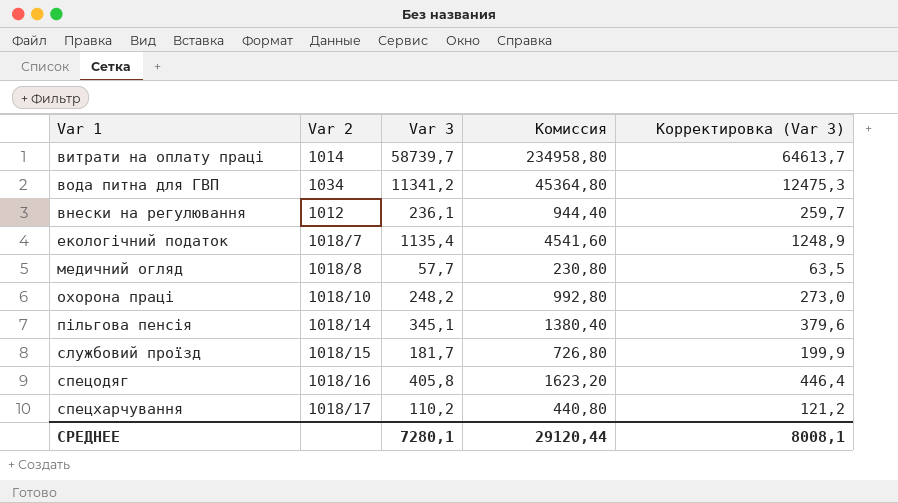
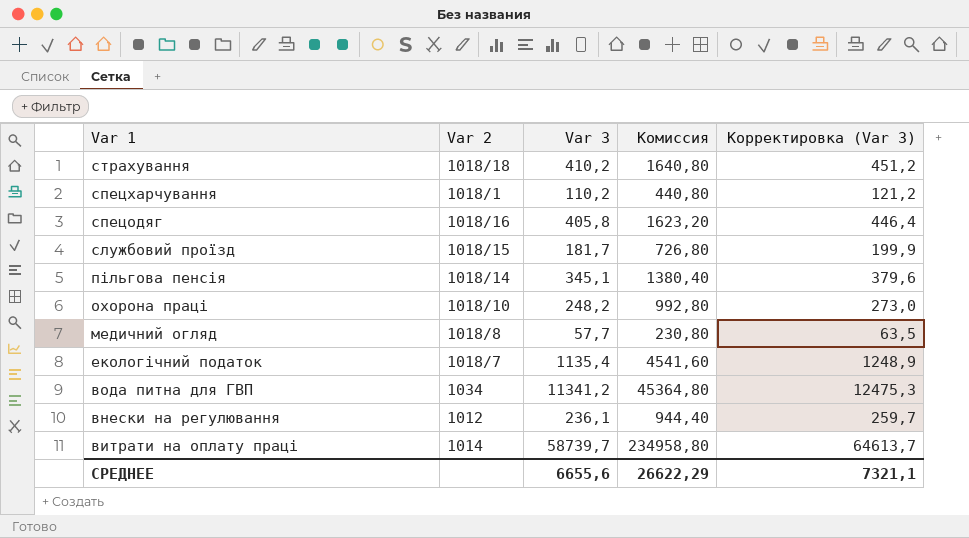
row order: none -> Var 1 descending
row страхування: none -> 1018/18 | 410,2 | 1640,80 | 451,2
спецхарчування | Var 2: 1018/17 -> 1018/1
СРЕДНЕЕ | Var 3: 7280,1 -> 6655,6
СРЕДНЕЕ | Комиссия: 29120,44 -> 26622,29
СРЕДНЕЕ | Корректировка (Var 3): 8008,1 -> 7321,1

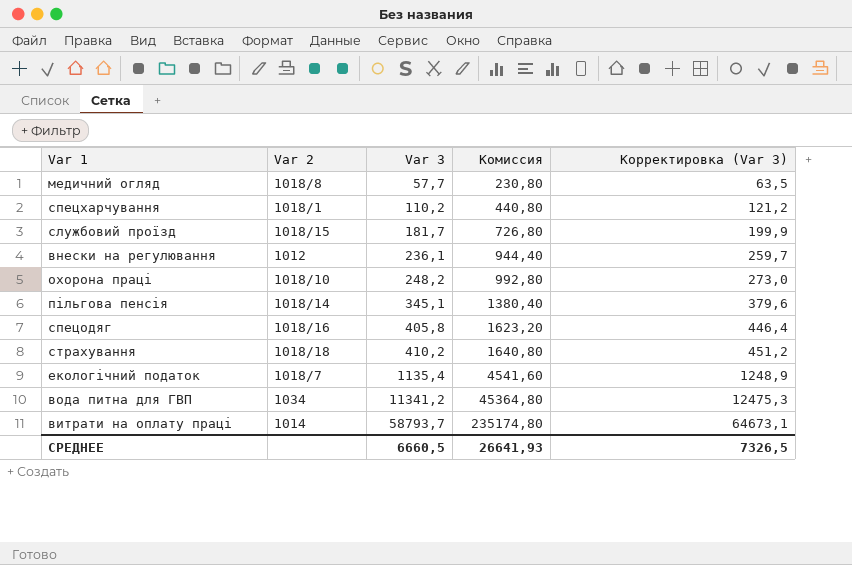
row order: Var 1 descending -> Var 3 ascending
витрати на оплату праці | Var 3: 58739,7 -> 58793,7
витрати на оплату праці | Комиссия: 234958,80 -> 235174,80
витрати на оплату праці | Корректировка (Var 3): 64613,7 -> 64673,1
СРЕДНЕЕ | Var 3: 6655,6 -> 6660,5
СРЕДНЕЕ | Комиссия: 26622,29 -> 26641,93
СРЕДНЕЕ | Корректировка (Var 3): 7321,1 -> 7326,5

